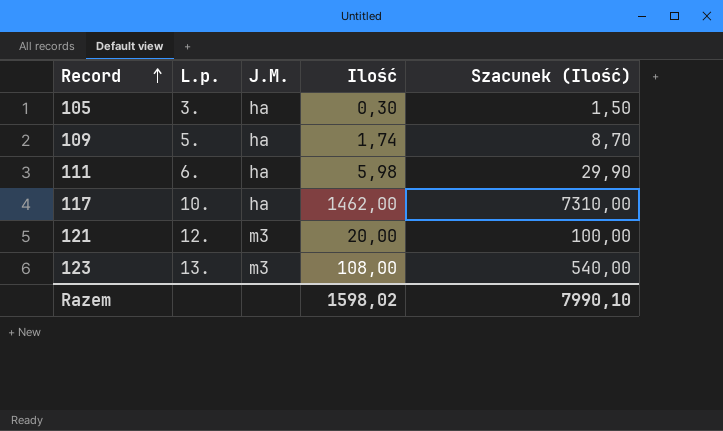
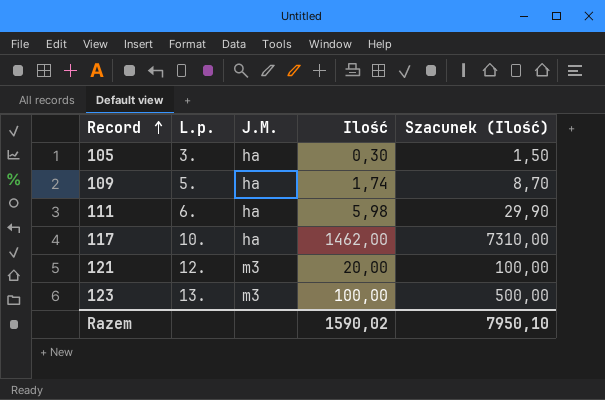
123 | Ilość: 108,00 -> 100,00
123 | Szacunek (Ilość): 540,00 -> 500,00
Razem | Ilość: 1598,02 -> 1590,02
Razem | Szacunek (Ilość): 7990,10 -> 7950,10

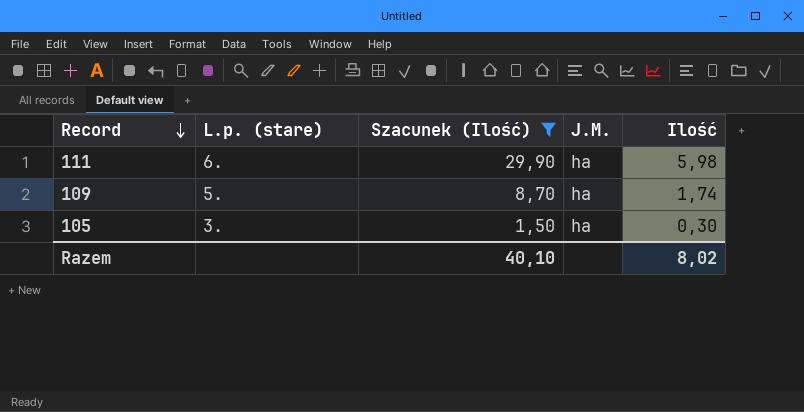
filter: none -> Szacunek (Ilość) <= 29,90
row order: Record ascending -> Record descending
column name: L.p. -> L.p. (stare)
column Szacunek (Ilość) | position: 5 -> 3
Razem | Szacunek (Ilość): 7950,10 -> 40,10
Razem | Ilość: 1590,02 -> 8,02

